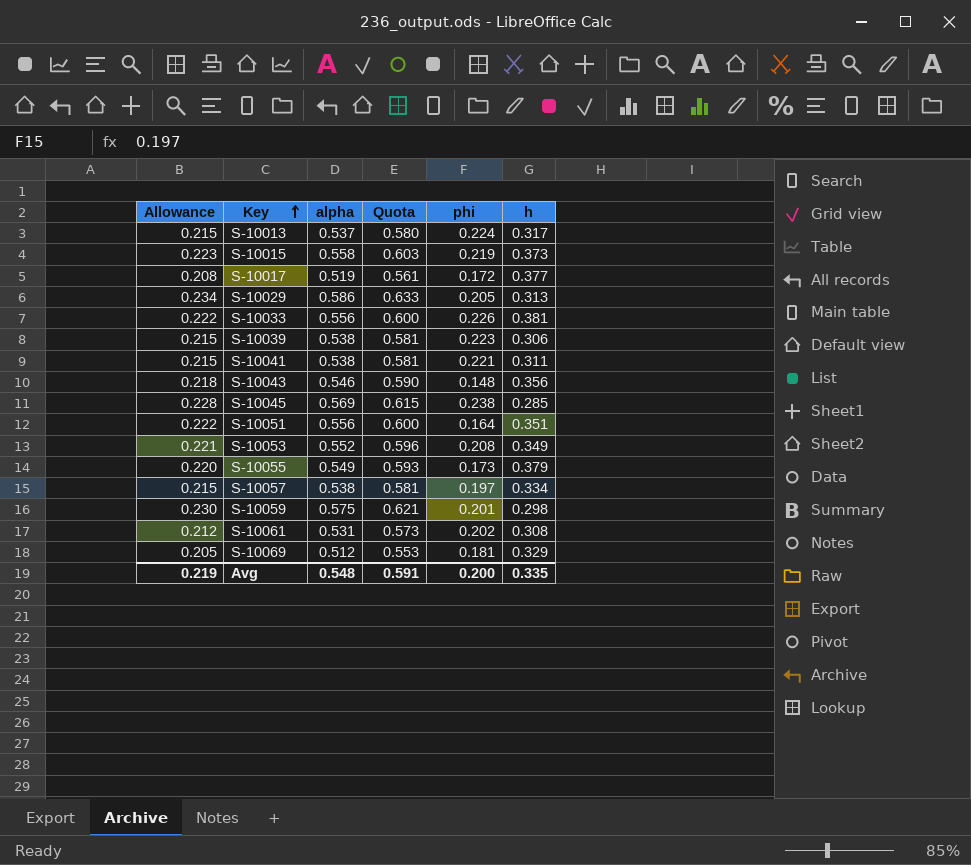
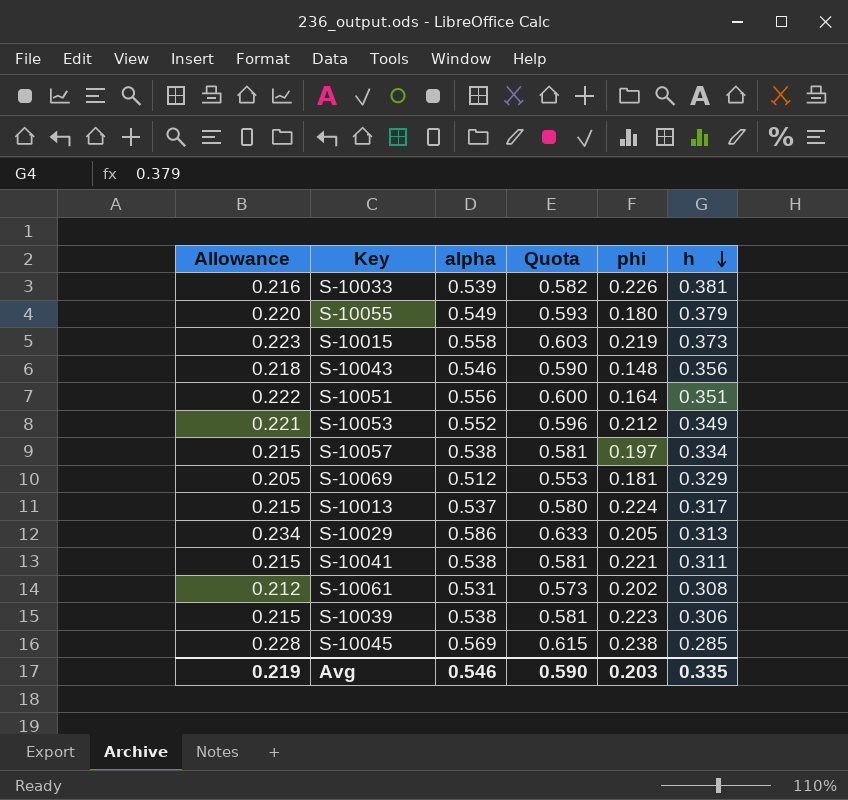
row order: Key ascending -> h descending
row S-10017: 0.208 | 0.519 | 0.561 | 0.172 | 0.377 -> none
row S-10059: 0.230 | 0.575 | 0.621 | 0.201 | 0.298 -> none
S-10033 | Allowance: 0.222 -> 0.216
S-10033 | alpha: 0.556 -> 0.539
S-10033 | Quota: 0.600 -> 0.582
S-10055 | phi: 0.173 -> 0.180
S-10053 | phi: 0.208 -> 0.212
Avg | alpha: 0.548 -> 0.546
Avg | Quota: 0.591 -> 0.590
Avg | phi: 0.200 -> 0.203

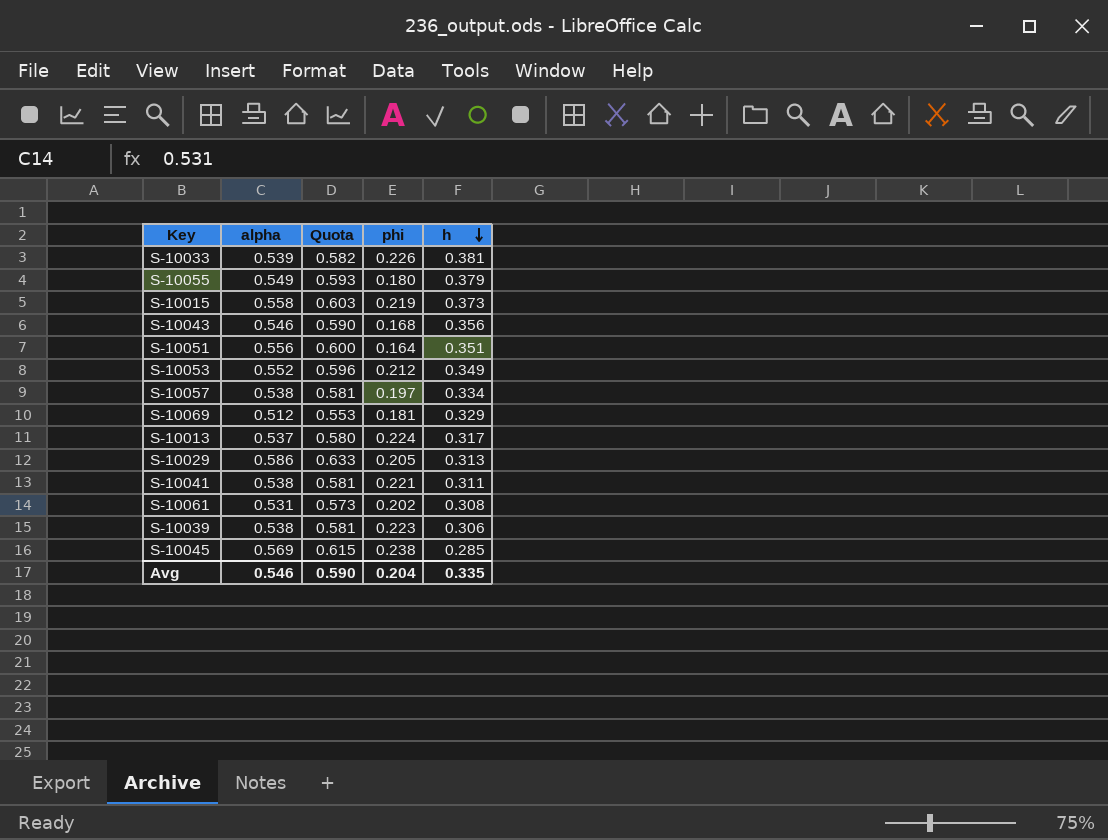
column Allowance | formula: [alpha] * 0.4 -> none
S-10043 | phi: 0.148 -> 0.168
Avg | phi: 0.203 -> 0.204

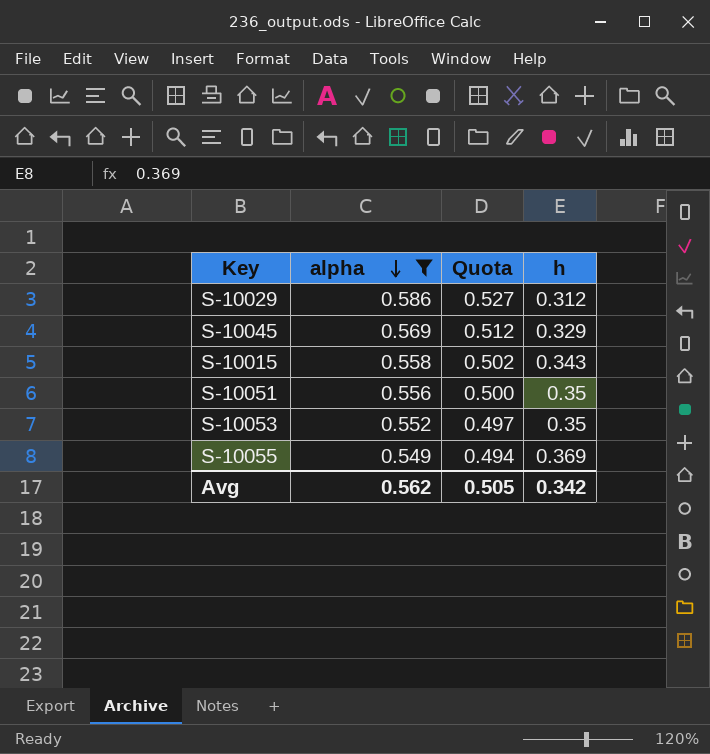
filter: none -> alpha >= 0.549
row order: h descending -> alpha descending
column phi | position: 4 -> none
column Quota | formula: [alpha] * 1.08 -> [alpha] * 0.9
S-10029 | h: 0.313 -> 0.312
S-10045 | h: 0.285 -> 0.329
S-10015 | h: 0.373 -> 0.343
S-10051 | h: 0.351 -> 0.35
S-10053 | h: 0.349 -> 0.35
S-10055 | h: 0.379 -> 0.369
Avg | alpha: 0.546 -> 0.562
Avg | Quota: 0.590 -> 0.505
Avg | h: 0.335 -> 0.342

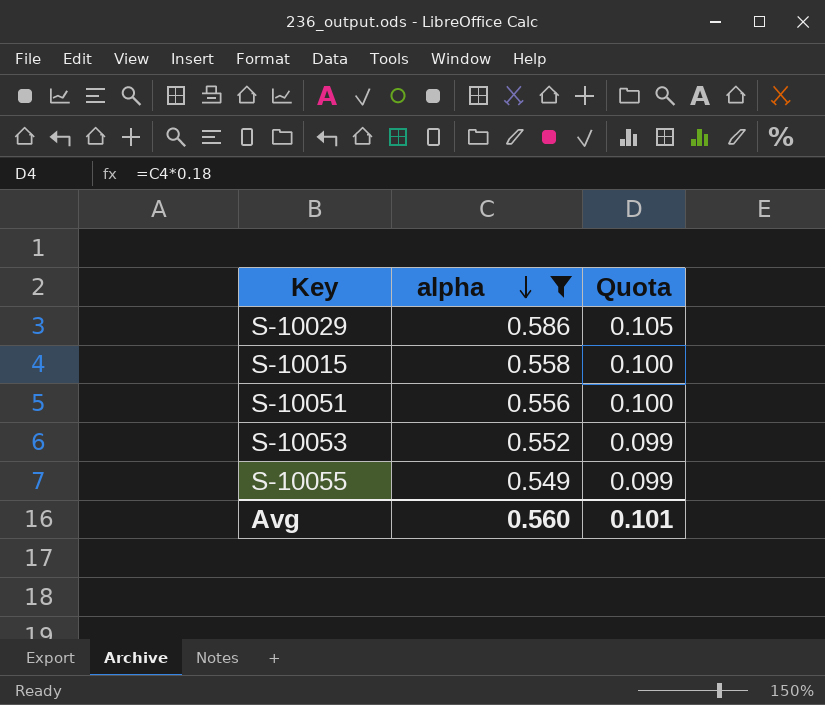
column h | position: 4 -> none
column Quota | formula: [alpha] * 0.9 -> [alpha] * 0.18
row S-10045: 0.569 | 0.512 | 0.329 -> none
Avg | alpha: 0.562 -> 0.560
Avg | Quota: 0.505 -> 0.101

